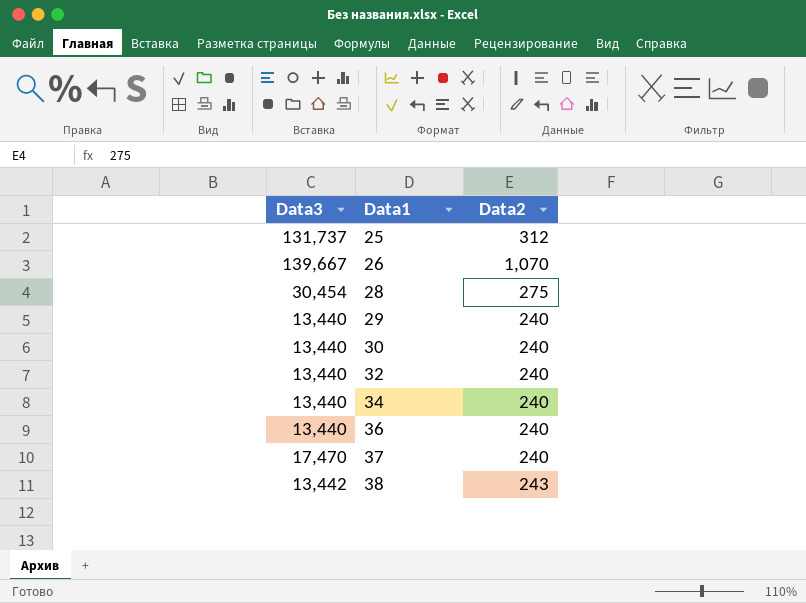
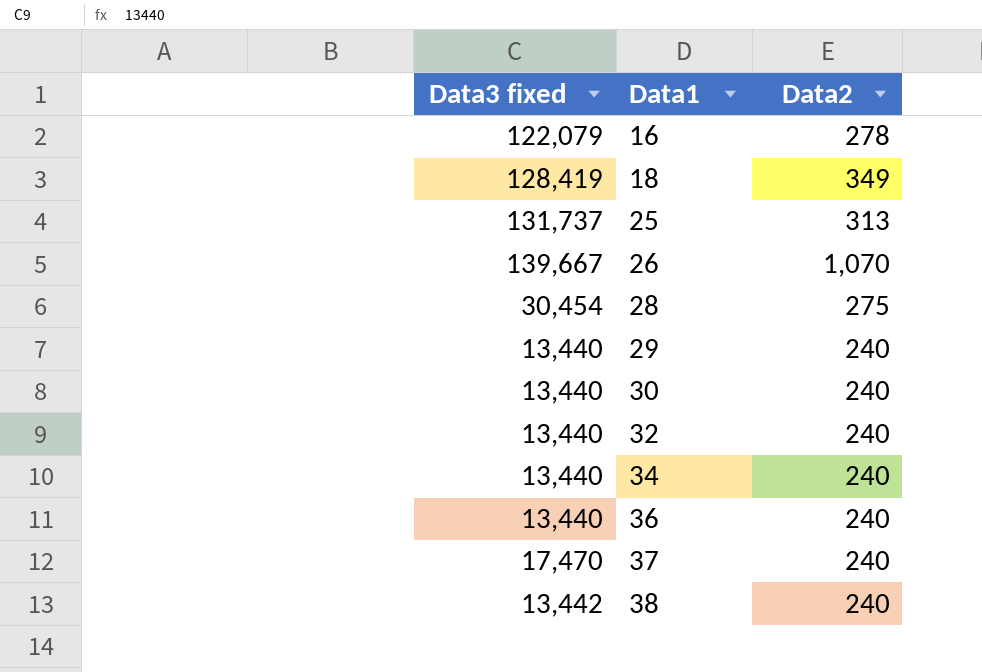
column name: Data3 -> Data3 fixed
row 16: none -> 122,079 | 278
row 18: none -> 128,419 | 349
25 | Data2: 312 -> 313
38 | Data2: 243 -> 240

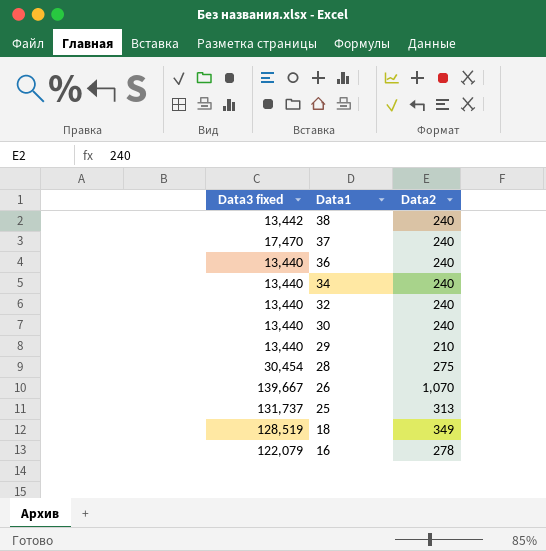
row order: Data1 ascending -> Data1 descending
29 | Data2: 240 -> 210
18 | Data3 fixed: 128,419 -> 128,519

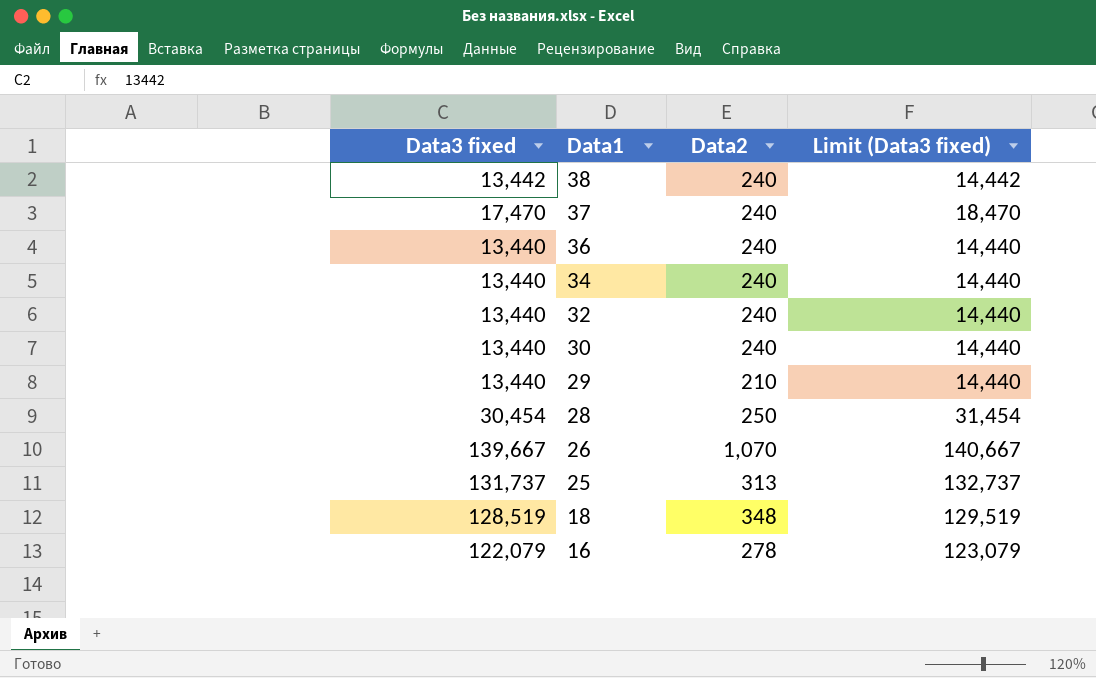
column Limit (Data3 fixed) | formula: none -> [Data3 fixed] + 1000
28 | Data2: 275 -> 250
18 | Data2: 349 -> 348

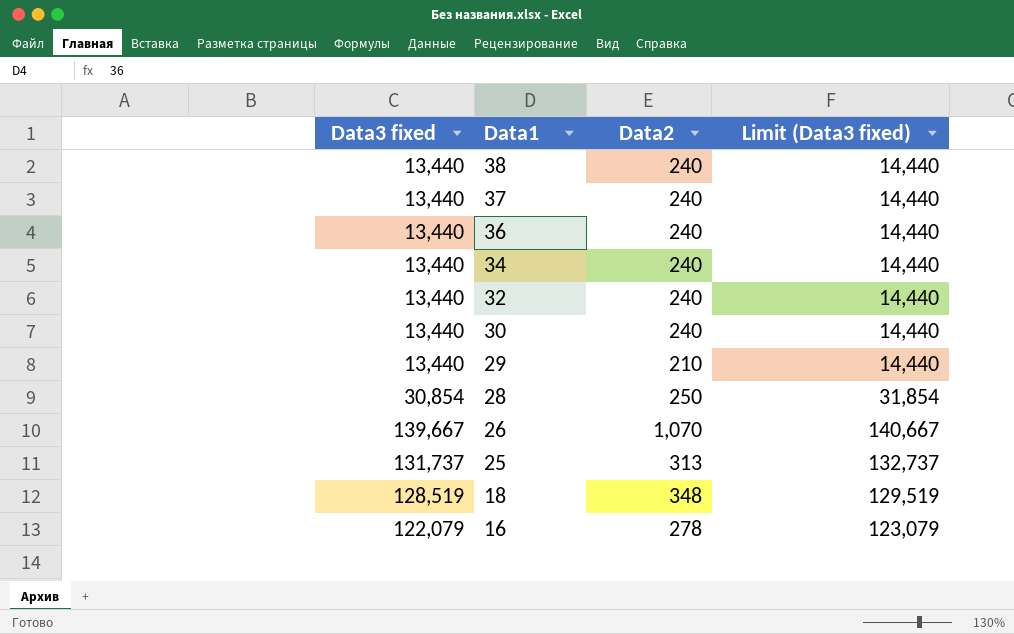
38 | Data3 fixed: 13,442 -> 13,440
38 | Limit (Data3 fixed): 14,442 -> 14,440
37 | Data3 fixed: 17,470 -> 13,440
37 | Limit (Data3 fixed): 18,470 -> 14,440
28 | Data3 fixed: 30,454 -> 30,854
28 | Limit (Data3 fixed): 31,454 -> 31,854

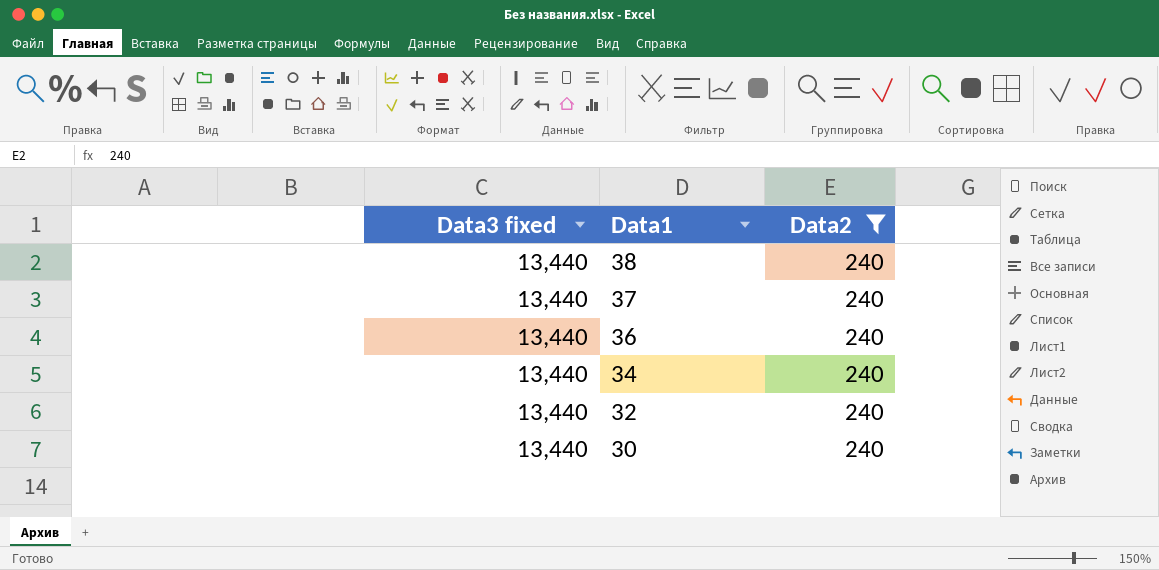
filter: none -> Data2 = 240
column Limit (Data3 fixed) | formula: [Data3 fixed] + 1000 -> none

